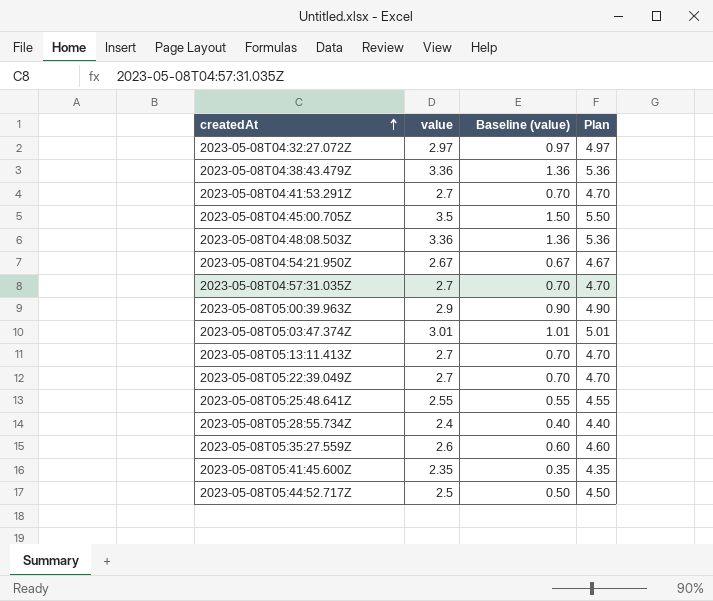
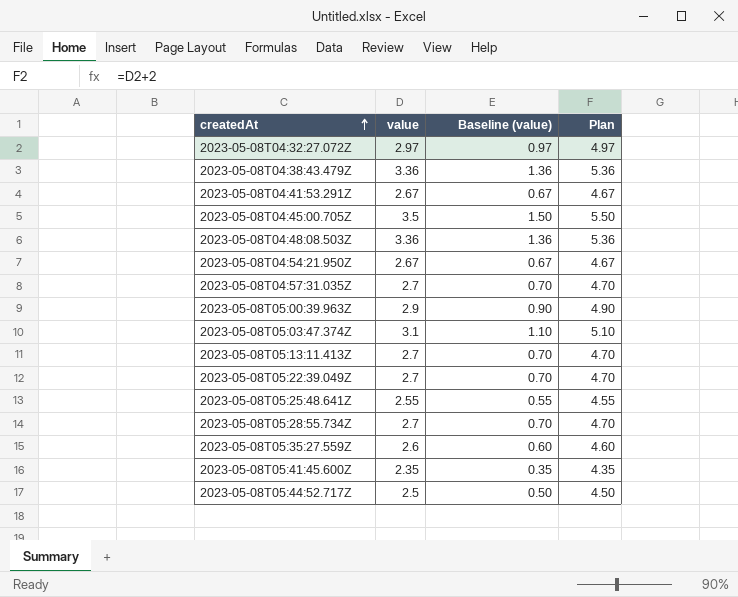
2023-05-08T04:41:53.291Z | value: 2.7 -> 2.67
2023-05-08T04:41:53.291Z | Baseline (value): 0.70 -> 0.67
2023-05-08T04:41:53.291Z | Plan: 4.70 -> 4.67
2023-05-08T05:03:47.374Z | value: 3.01 -> 3.1
2023-05-08T05:03:47.374Z | Baseline (value): 1.01 -> 1.10
2023-05-08T05:03:47.374Z | Plan: 5.01 -> 5.10
2023-05-08T05:28:55.734Z | value: 2.4 -> 2.7
2023-05-08T05:28:55.734Z | Baseline (value): 0.40 -> 0.70
2023-05-08T05:28:55.734Z | Plan: 4.40 -> 4.70

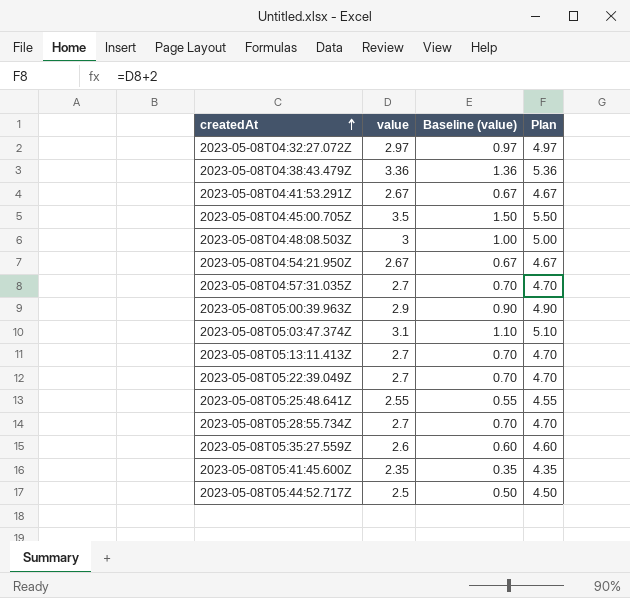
2023-05-08T04:48:08.503Z | value: 3.36 -> 3
2023-05-08T04:48:08.503Z | Baseline (value): 1.36 -> 1.00
2023-05-08T04:48:08.503Z | Plan: 5.36 -> 5.00

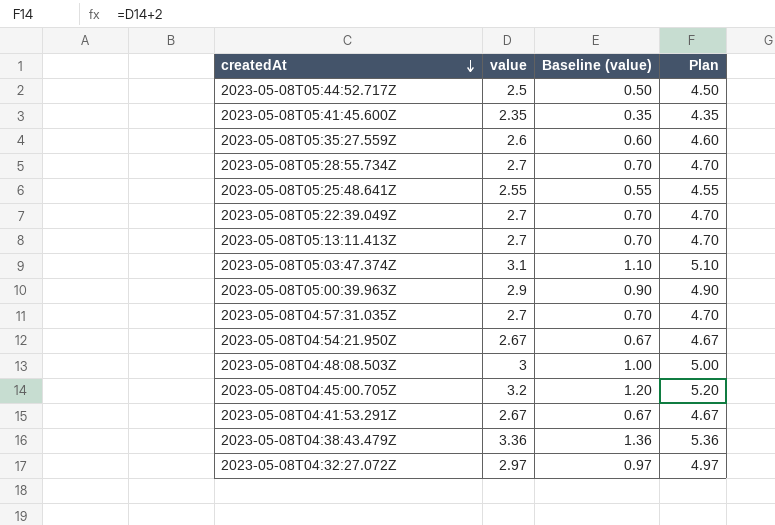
row order: createdAt ascending -> createdAt descending
2023-05-08T04:45:00.705Z | value: 3.5 -> 3.2
2023-05-08T04:45:00.705Z | Baseline (value): 1.50 -> 1.20
2023-05-08T04:45:00.705Z | Plan: 5.50 -> 5.20

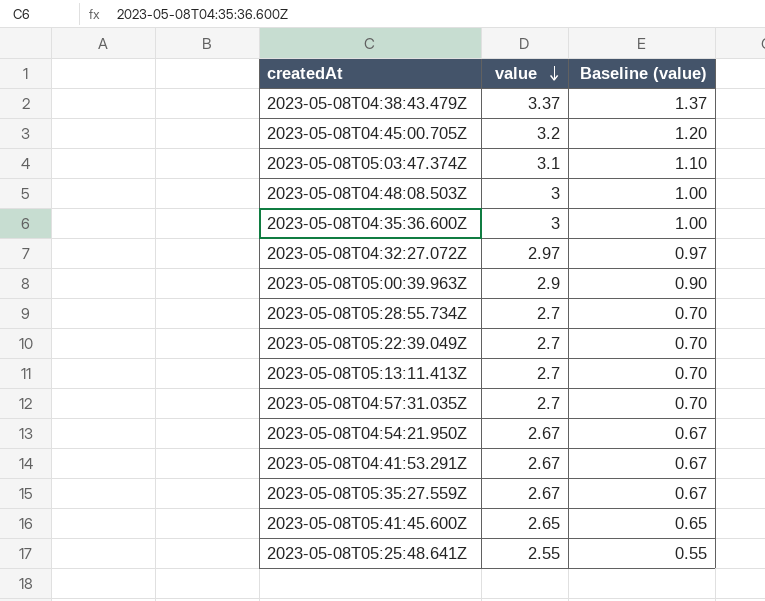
row order: createdAt descending -> value descending
column Plan | formula: [value] + 2 -> none
row 2023-05-08T05:44:52.717Z: 2.5 | 0.50 | 4.50 -> none
2023-05-08T04:38:43.479Z | value: 3.36 -> 3.37
2023-05-08T04:38:43.479Z | Baseline (value): 1.36 -> 1.37
row 2023-05-08T04:35:36.600Z: none -> 3 | 1.00
2023-05-08T05:35:27.559Z | value: 2.6 -> 2.67
2023-05-08T05:35:27.559Z | Baseline (value): 0.60 -> 0.67
2023-05-08T05:41:45.600Z | value: 2.35 -> 2.65
2023-05-08T05:41:45.600Z | Baseline (value): 0.35 -> 0.65

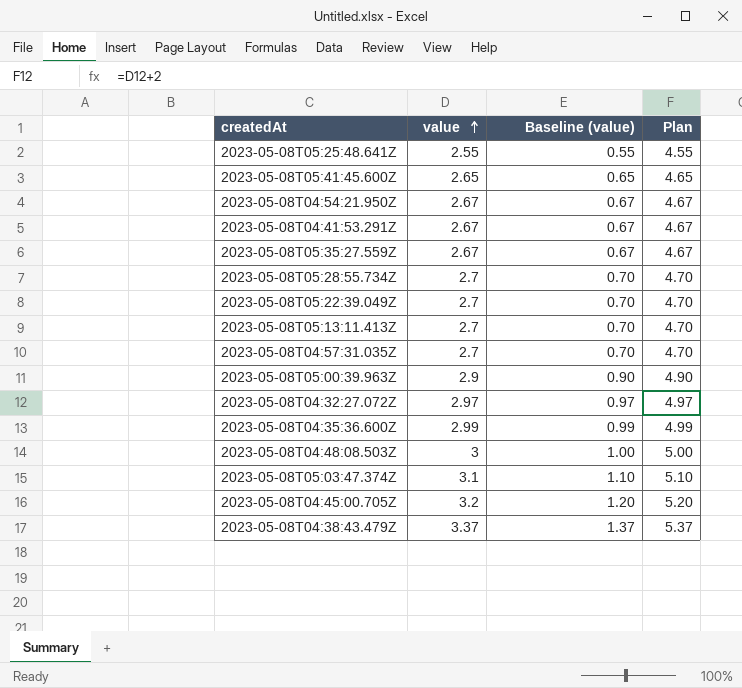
row order: value descending -> value ascending
column Plan | formula: none -> [value] + 2
2023-05-08T04:35:36.600Z | value: 3 -> 2.99
2023-05-08T04:35:36.600Z | Baseline (value): 1.00 -> 0.99

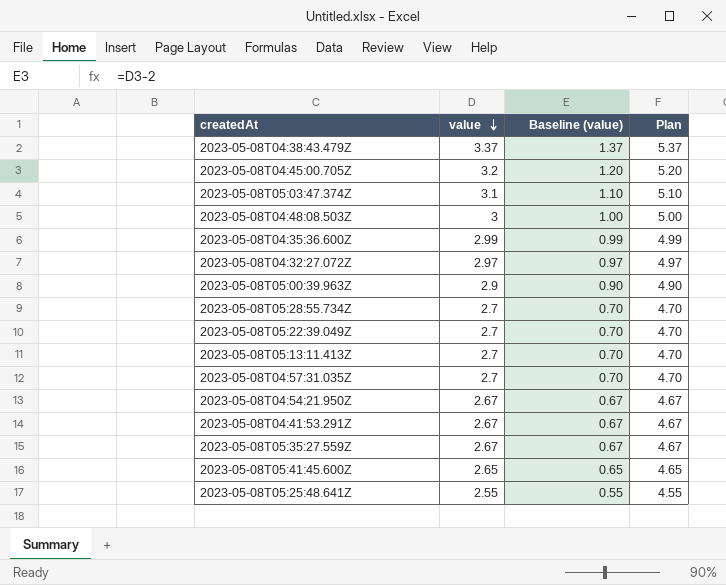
row order: value ascending -> value descending

